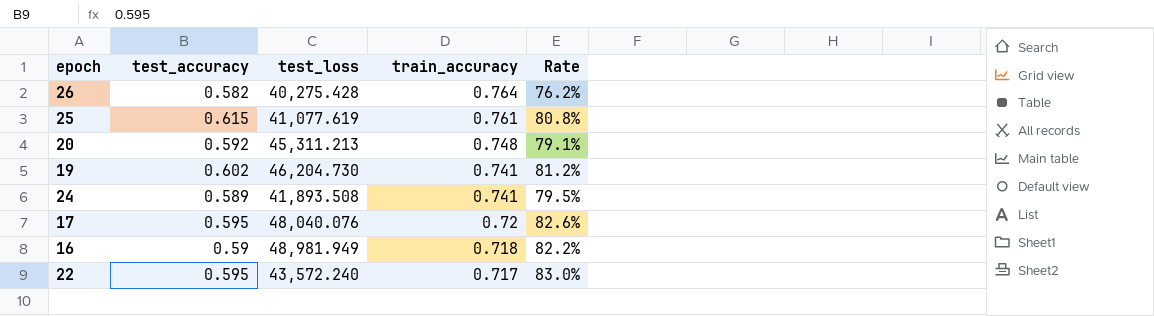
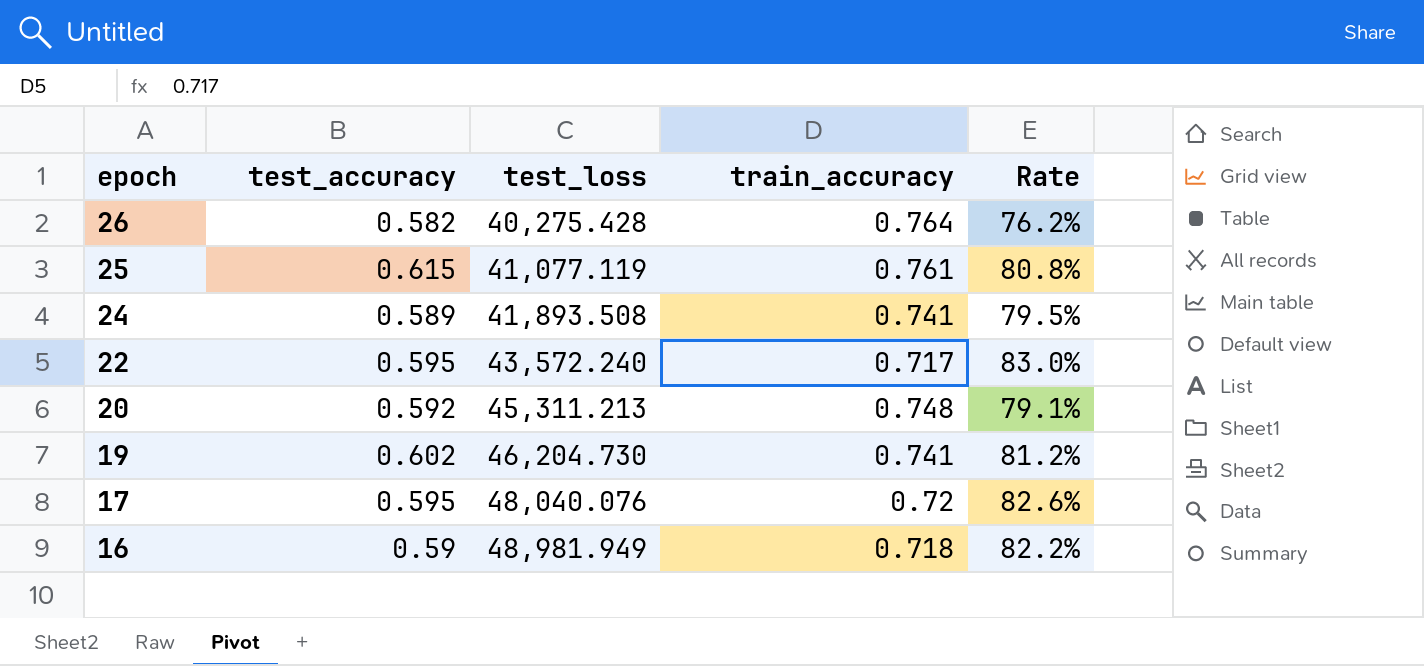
row order: train_accuracy descending -> epoch descending
25 | test_loss: 41,077.619 -> 41,077.119

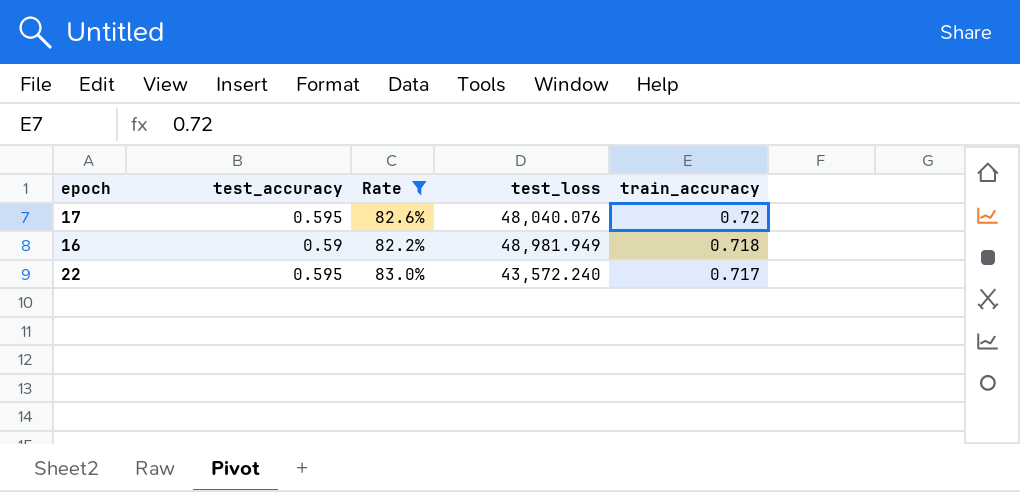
filter: none -> Rate >= 82.2%
row order: epoch descending -> train_accuracy descending
column Rate | position: 5 -> 3

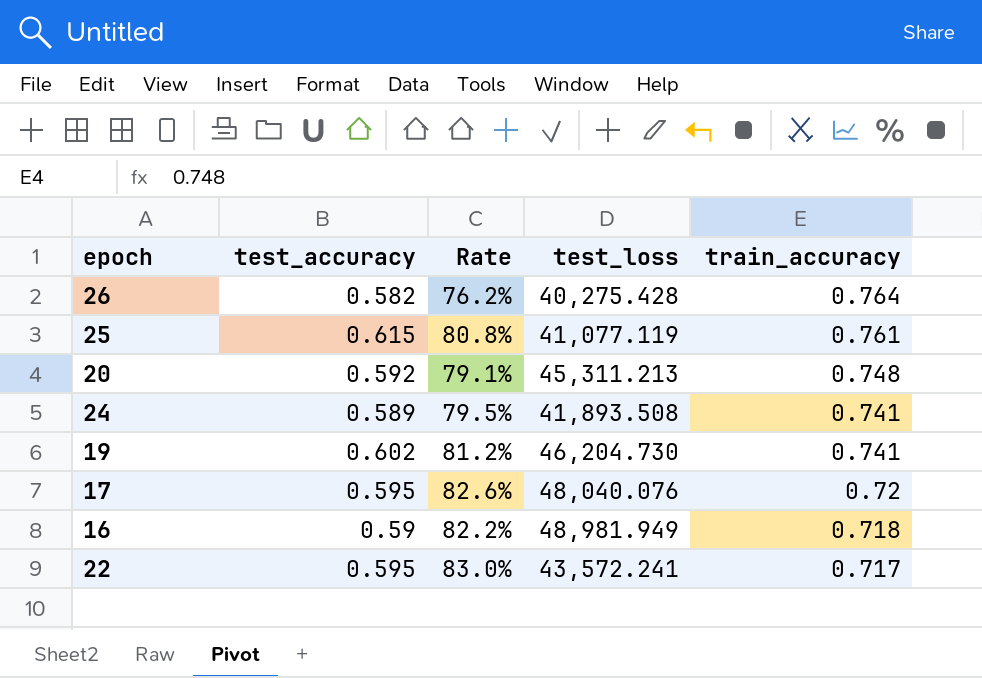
filter: Rate >= 82.2% -> none
22 | test_loss: 43,572.240 -> 43,572.241

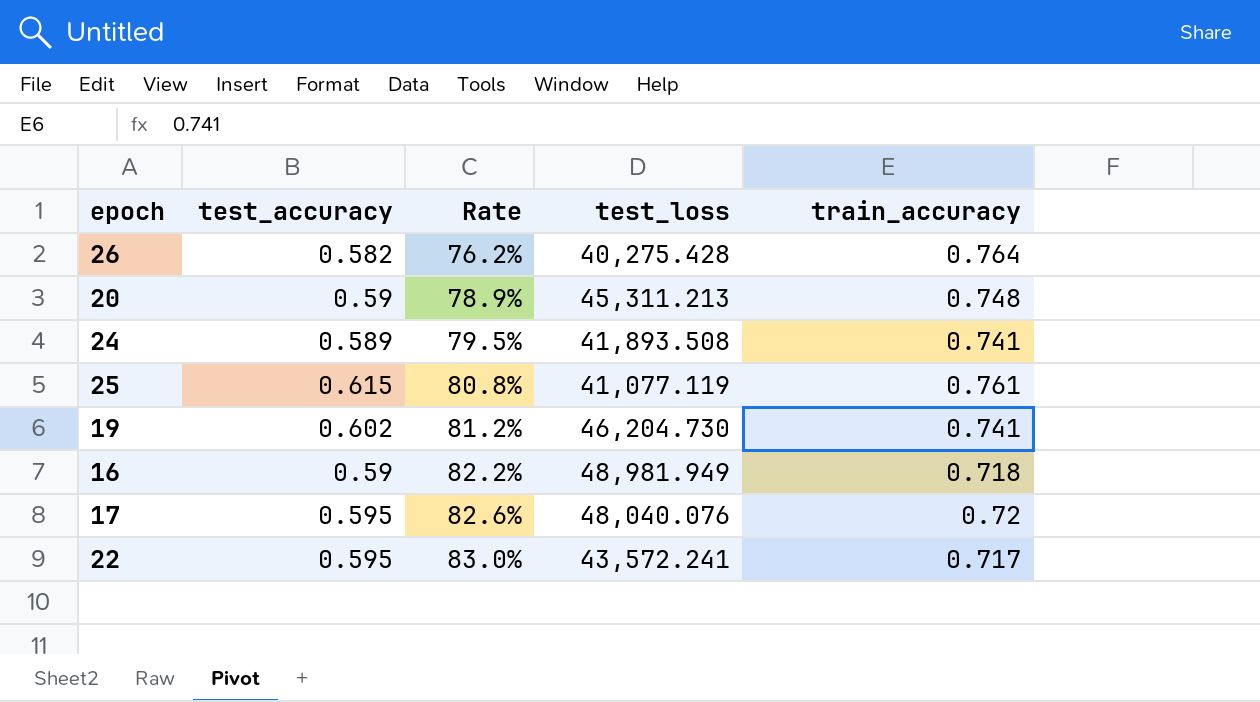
row order: train_accuracy descending -> Rate ascending
20 | test_accuracy: 0.592 -> 0.59
20 | Rate: 79.1% -> 78.9%

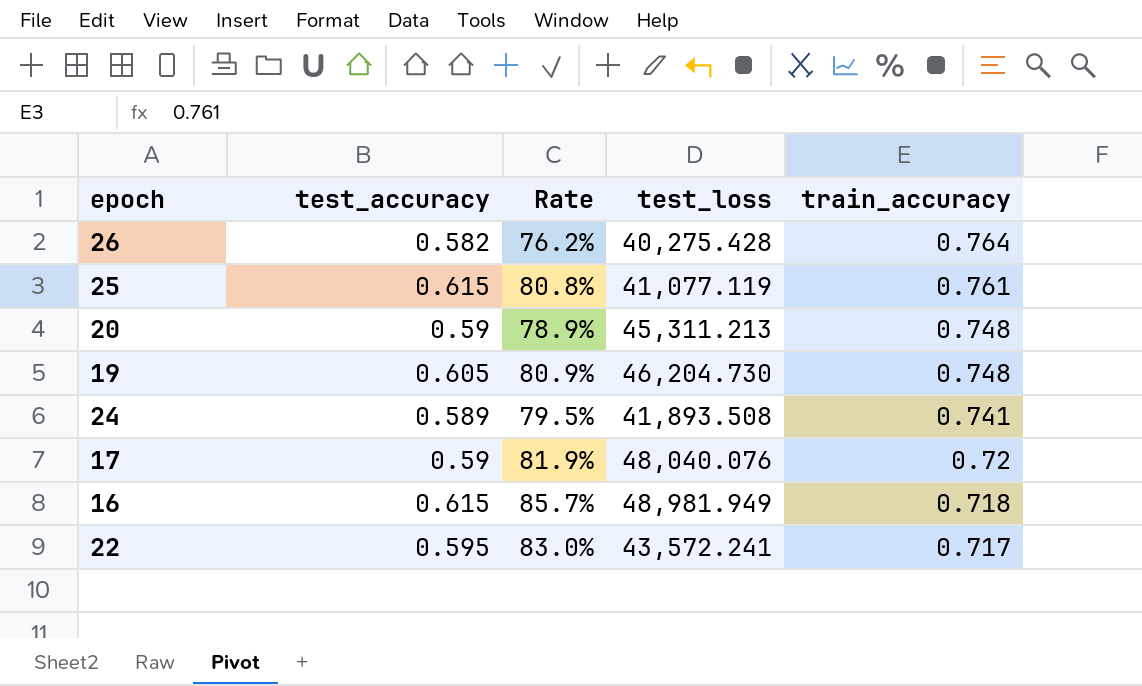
row order: Rate ascending -> train_accuracy descending
19 | test_accuracy: 0.602 -> 0.605
19 | Rate: 81.2% -> 80.9%
19 | train_accuracy: 0.741 -> 0.748
17 | test_accuracy: 0.595 -> 0.59
17 | Rate: 82.6% -> 81.9%
16 | test_accuracy: 0.59 -> 0.615
16 | Rate: 82.2% -> 85.7%

